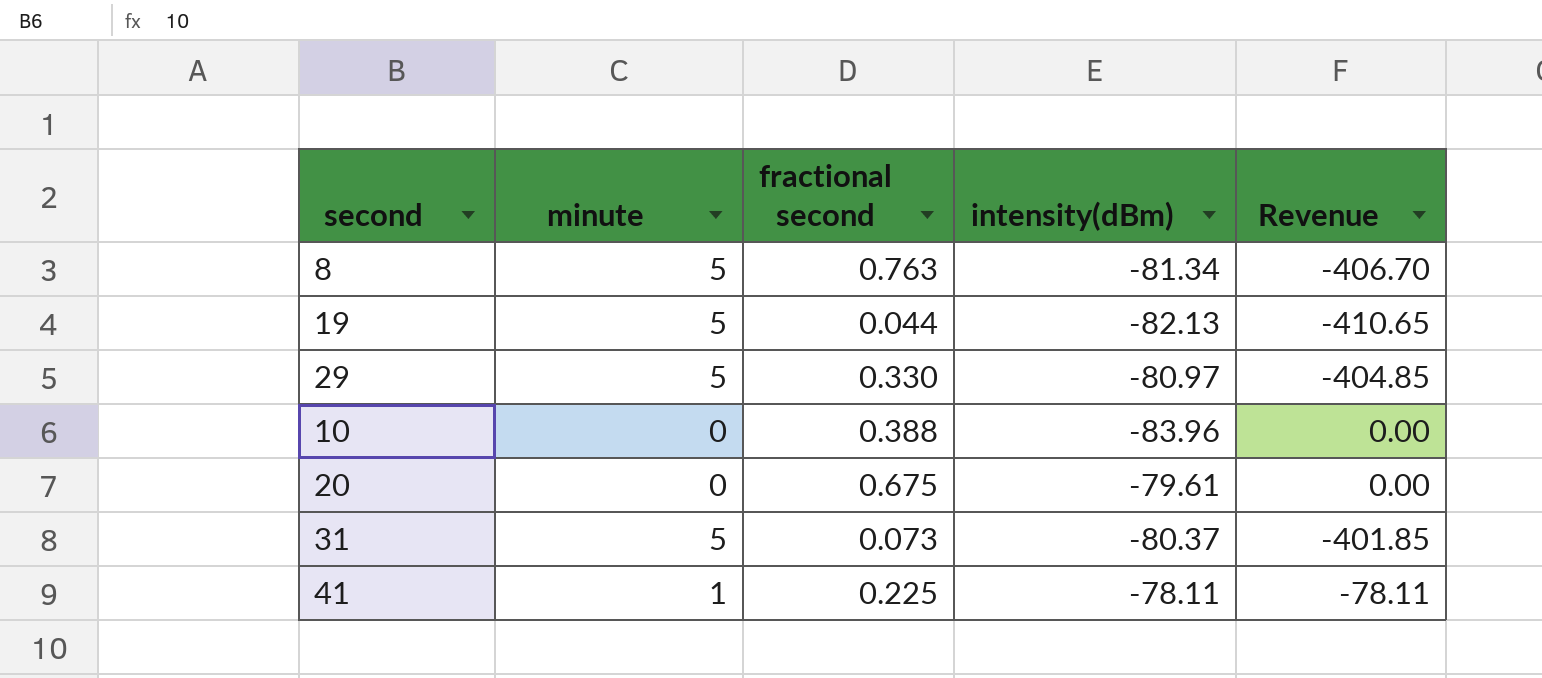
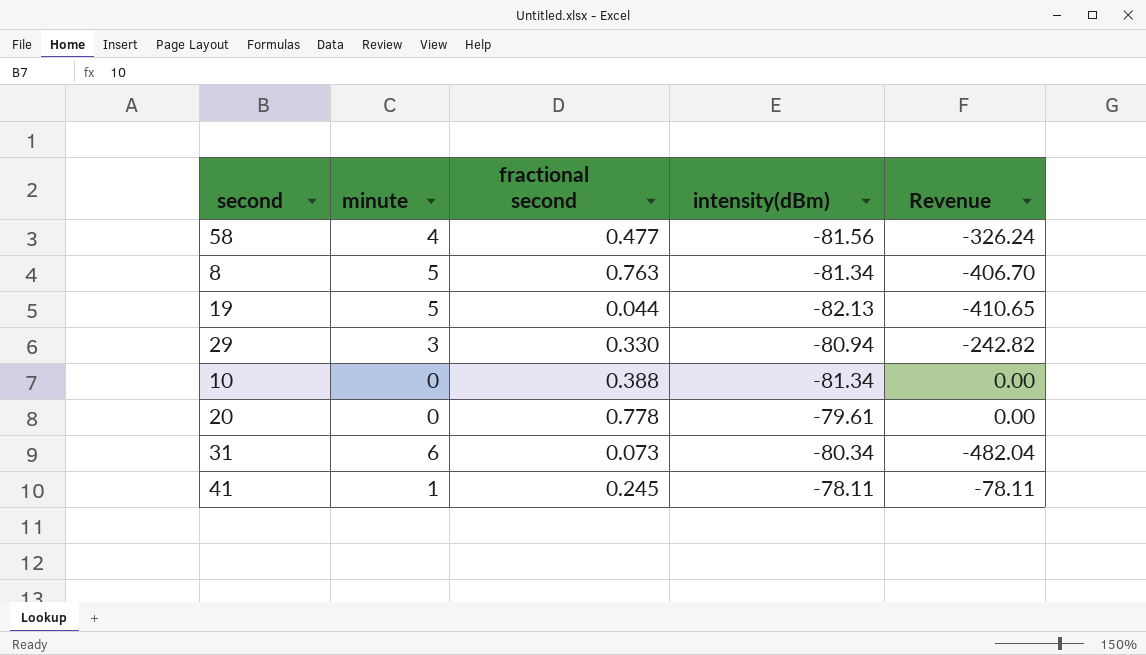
row 58: none -> 4 | 0.477 | -81.56 | -326.24
29 | minute: 5 -> 3
29 | intensity(dBm): -80.97 -> -80.94
29 | Revenue: -404.85 -> -242.82
10 | intensity(dBm): -83.96 -> -81.34
20 | fractional second: 0.675 -> 0.778
31 | minute: 5 -> 6
31 | intensity(dBm): -80.37 -> -80.34
31 | Revenue: -401.85 -> -482.04
41 | fractional second: 0.225 -> 0.245

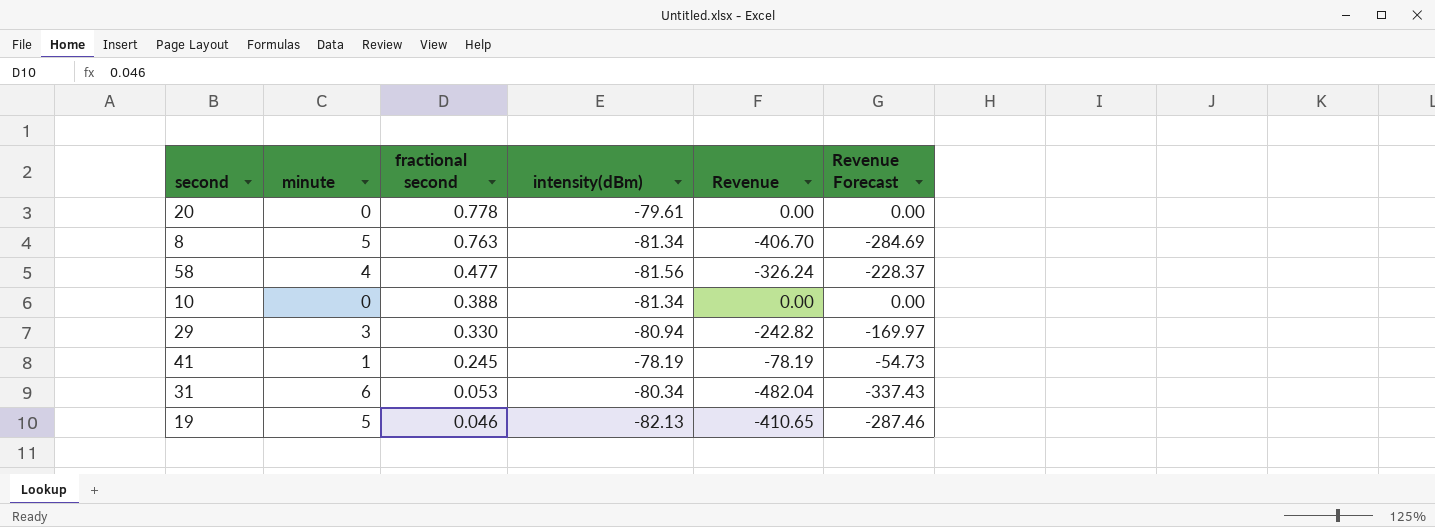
row order: none -> fractional second descending
column Revenue Forecast | formula: none -> [Revenue] * 0.7
41 | intensity(dBm): -78.11 -> -78.19
41 | Revenue: -78.11 -> -78.19
31 | fractional second: 0.073 -> 0.053
19 | fractional second: 0.044 -> 0.046

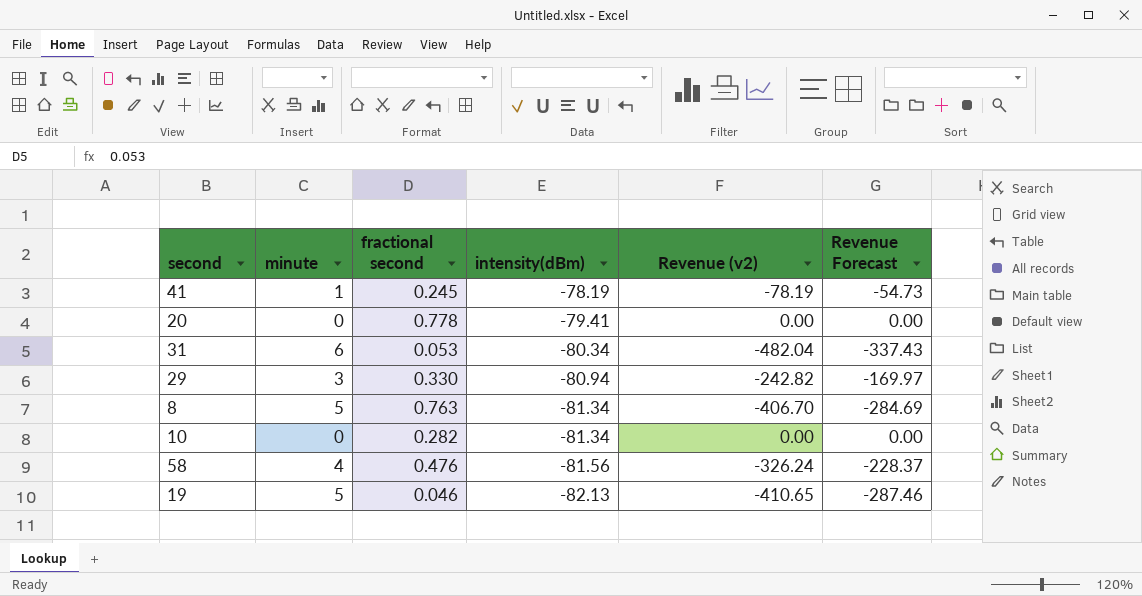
row order: fractional second descending -> intensity(dBm) descending
column name: Revenue -> Revenue (v2)
20 | intensity(dBm): -79.61 -> -79.41
10 | fractional second: 0.388 -> 0.282
58 | fractional second: 0.477 -> 0.476

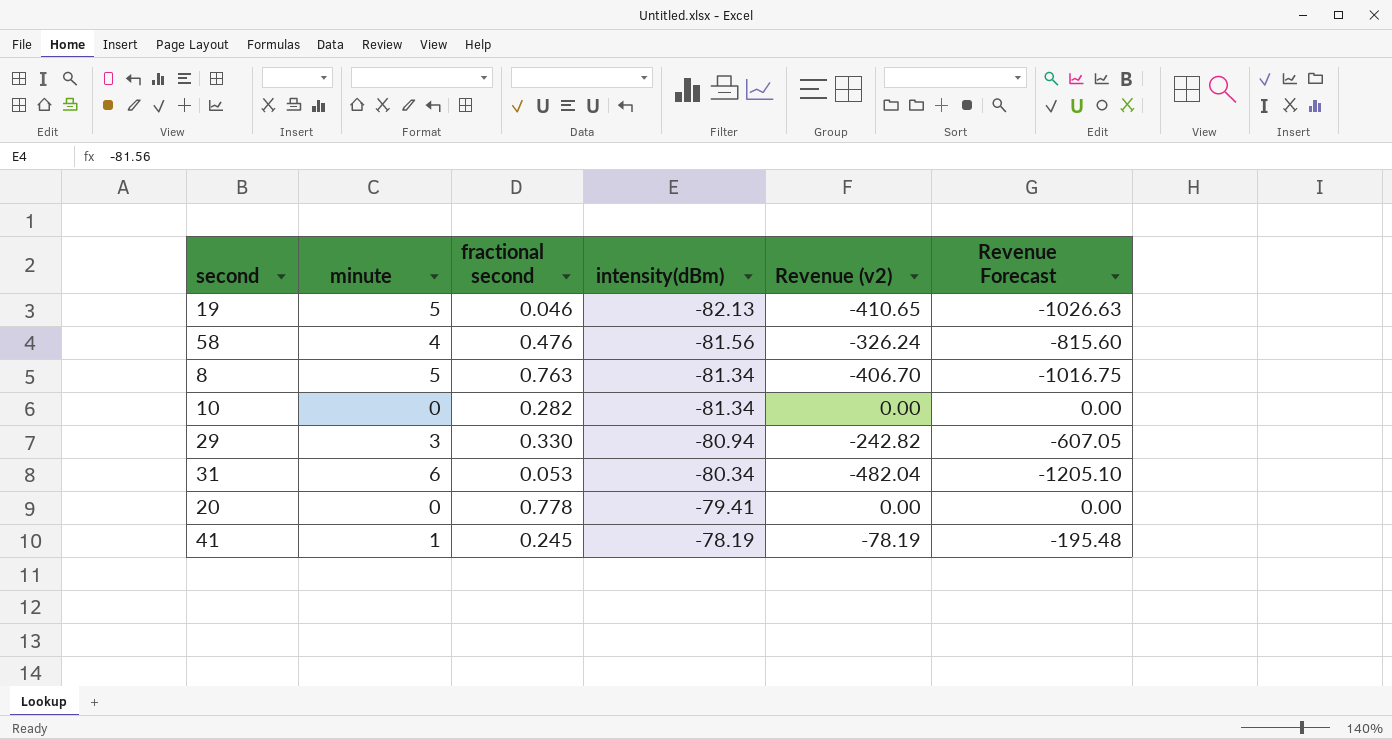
row order: intensity(dBm) descending -> intensity(dBm) ascending
column Revenue Forecast | formula: [Revenue (v2)] * 0.7 -> [Revenue (v2)] * 2.5

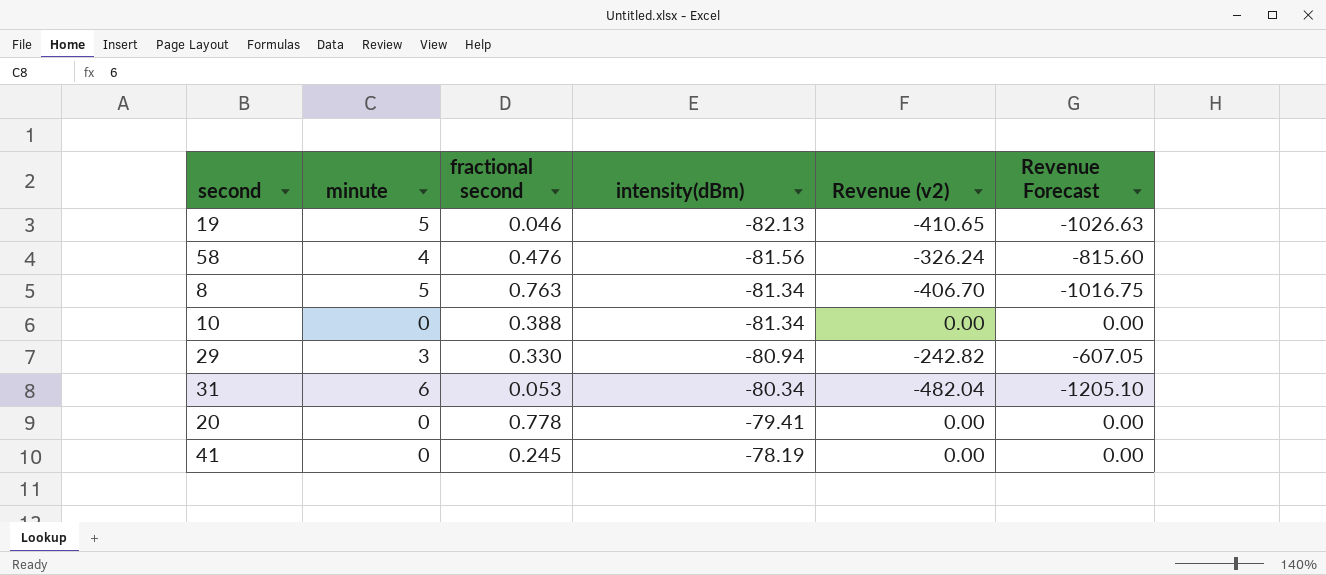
10 | fractional second: 0.282 -> 0.388
41 | minute: 1 -> 0
41 | Revenue (v2): -78.19 -> 0.00
41 | Revenue Forecast: -195.48 -> 0.00

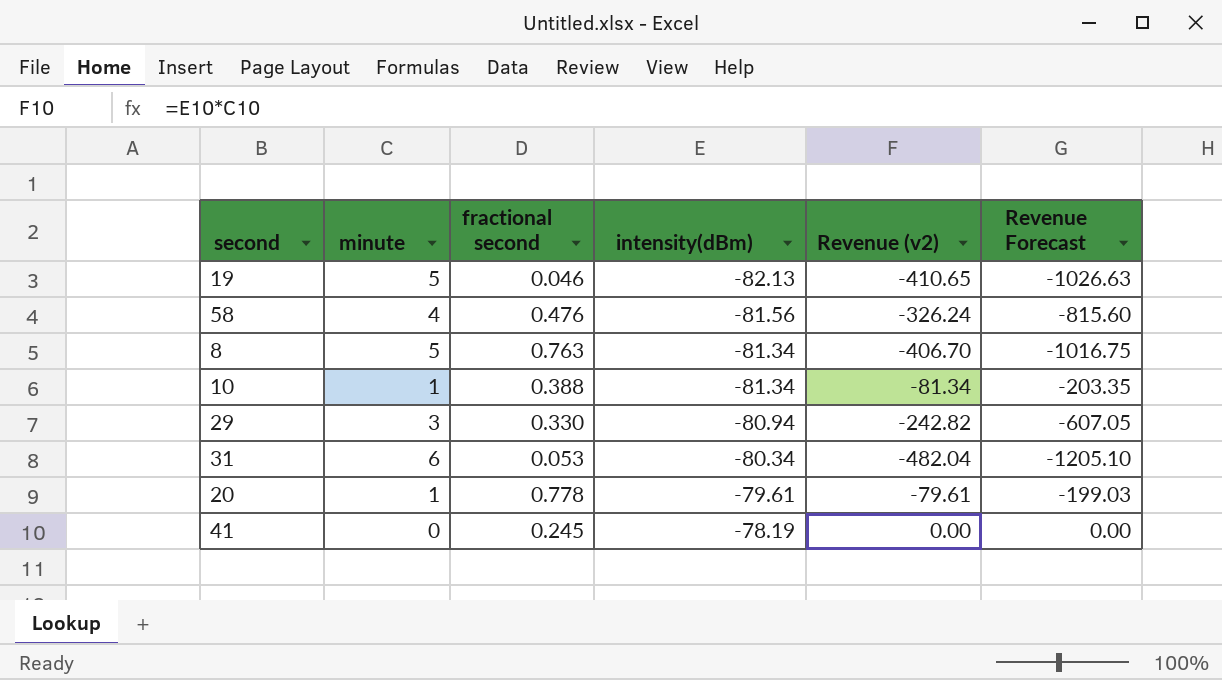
10 | minute: 0 -> 1
10 | Revenue (v2): 0.00 -> -81.34
10 | Revenue Forecast: 0.00 -> -203.35
20 | minute: 0 -> 1
20 | intensity(dBm): -79.41 -> -79.61
20 | Revenue (v2): 0.00 -> -79.61
20 | Revenue Forecast: 0.00 -> -199.03

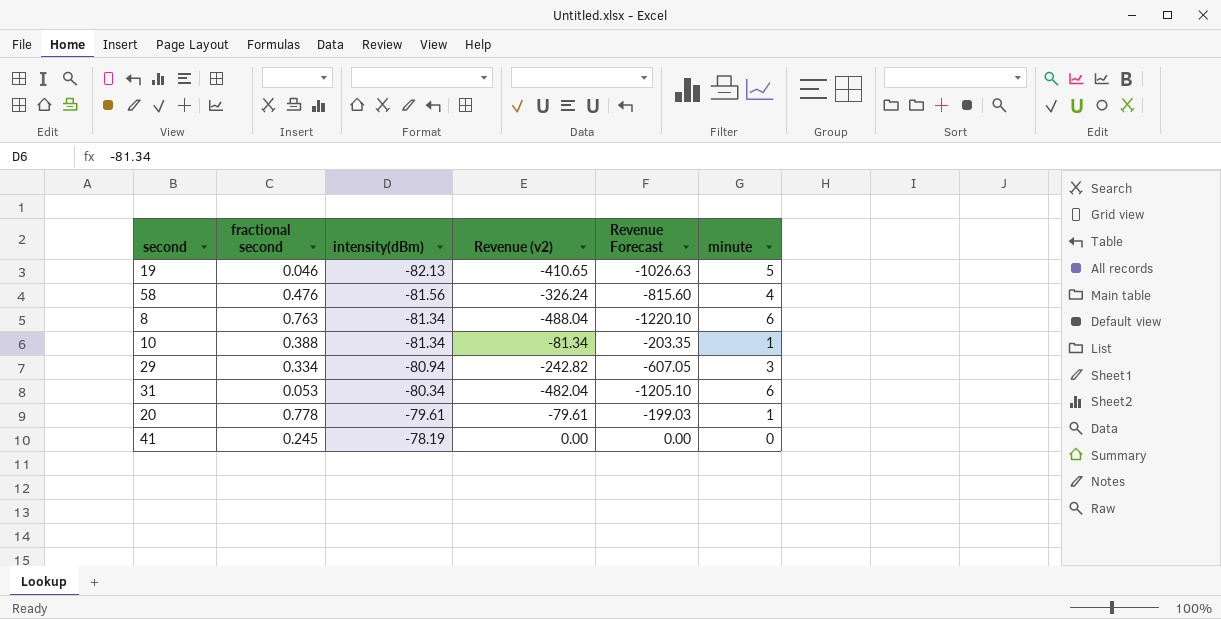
column minute | position: 2 -> 6
8 | Revenue (v2): -406.70 -> -488.04
8 | Revenue Forecast: -1016.75 -> -1220.10
8 | minute: 5 -> 6
29 | fractional second: 0.330 -> 0.334

